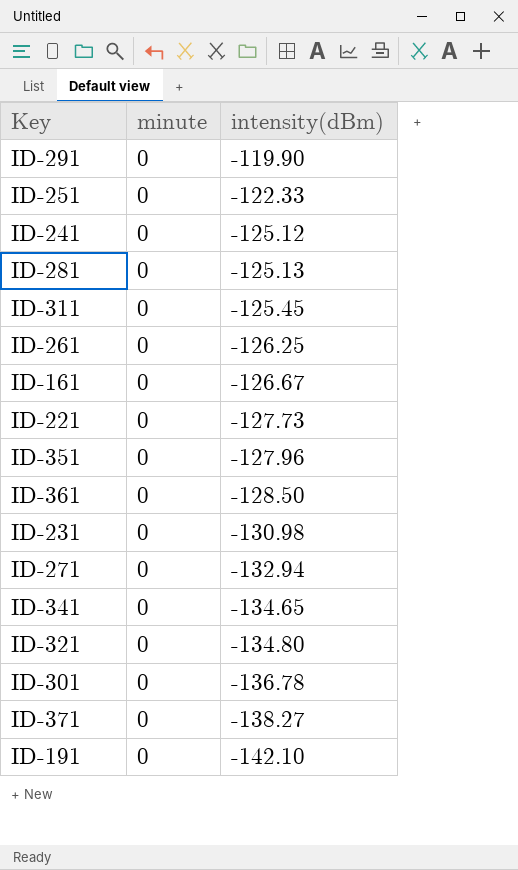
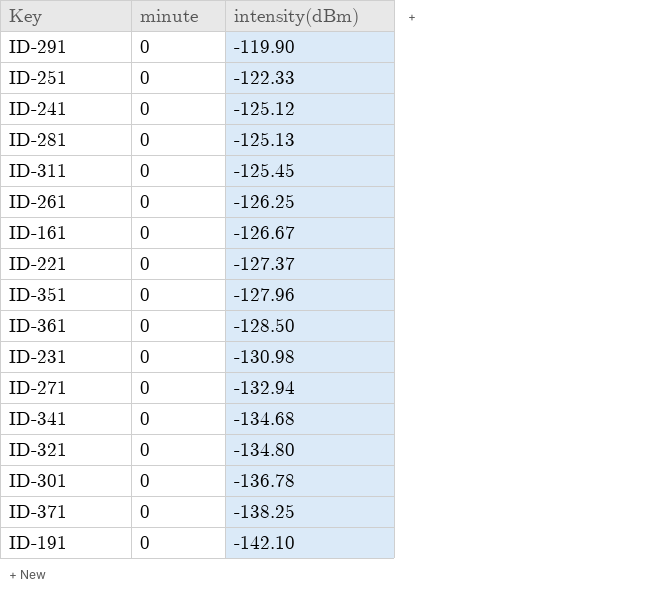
ID-221 | intensity(dBm): -127.73 -> -127.37
ID-341 | intensity(dBm): -134.65 -> -134.68
ID-371 | intensity(dBm): -138.27 -> -138.25

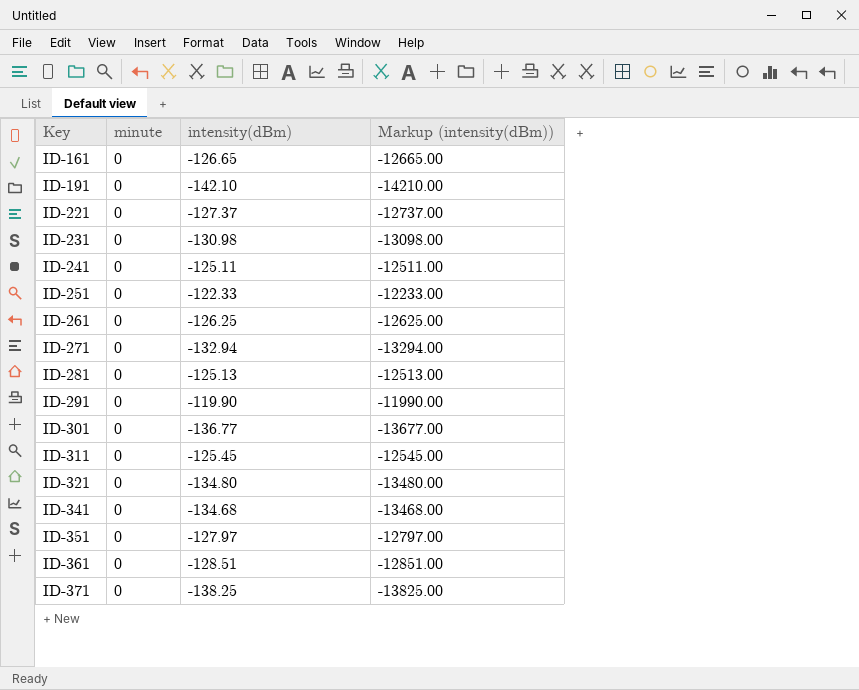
row order: intensity(dBm) descending -> Key ascending
column Markup (intensity(dBm)) | formula: none -> [intensity(dBm)] * 100
ID-161 | intensity(dBm): -126.67 -> -126.65
ID-241 | intensity(dBm): -125.12 -> -125.11
ID-301 | intensity(dBm): -136.78 -> -136.77
ID-351 | intensity(dBm): -127.96 -> -127.97
ID-361 | intensity(dBm): -128.50 -> -128.51

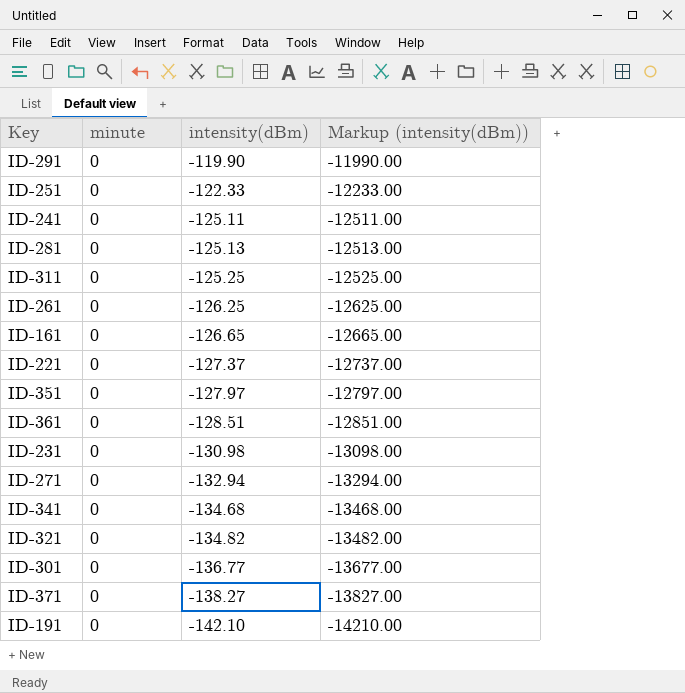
row order: Key ascending -> intensity(dBm) descending
ID-311 | intensity(dBm): -125.45 -> -125.25
ID-311 | Markup (intensity(dBm)): -12545.00 -> -12525.00
ID-321 | intensity(dBm): -134.80 -> -134.82
ID-321 | Markup (intensity(dBm)): -13480.00 -> -13482.00
ID-371 | intensity(dBm): -138.25 -> -138.27
ID-371 | Markup (intensity(dBm)): -13825.00 -> -13827.00

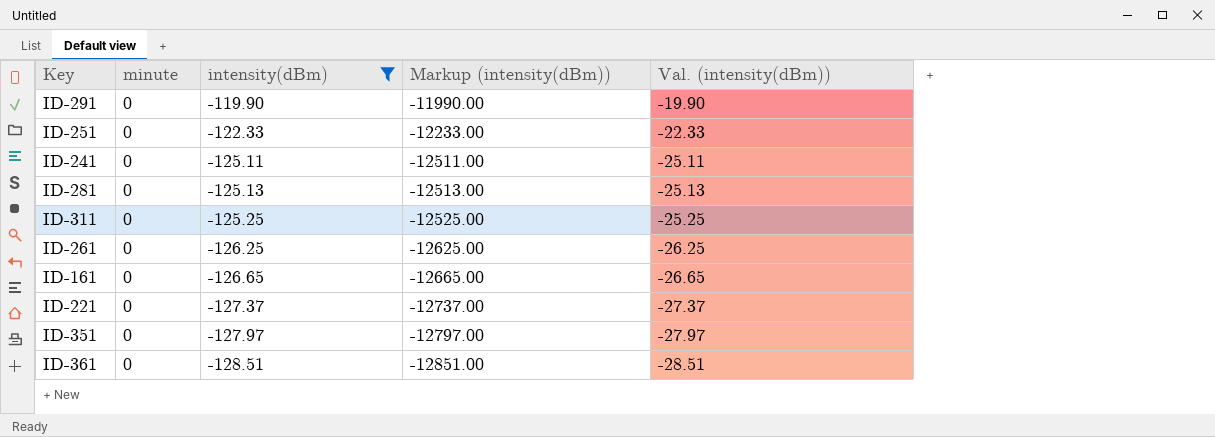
filter: none -> intensity(dBm) >= -128.51
column Val. (intensity(dBm)) | formula: none -> [intensity(dBm)] + 100

